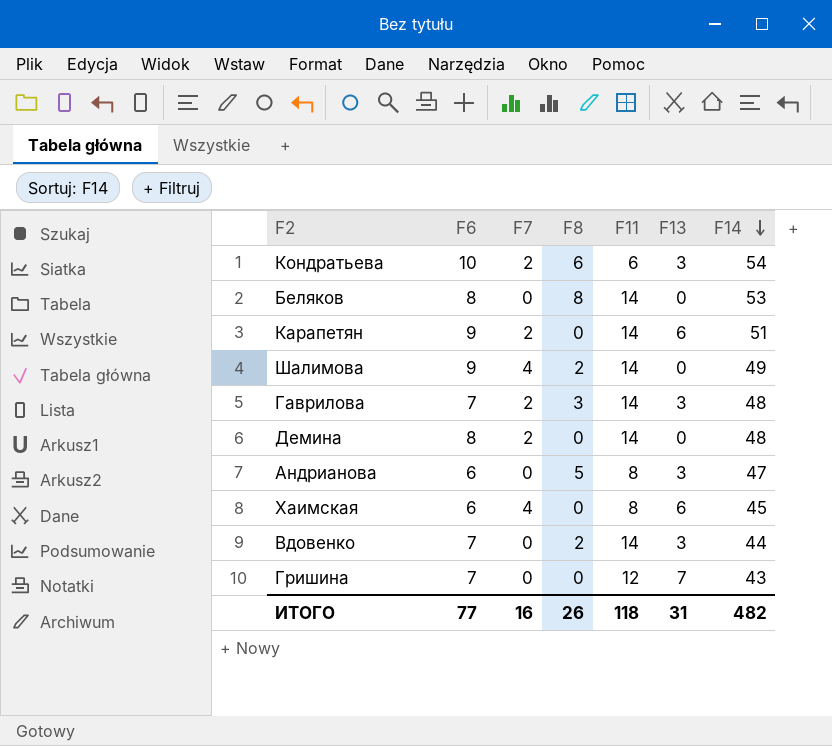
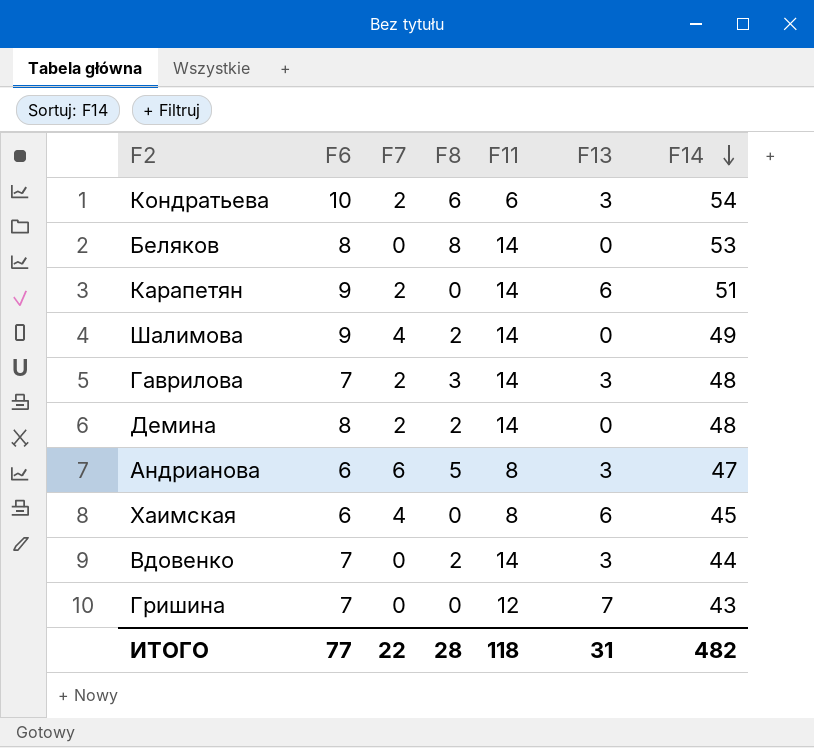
Демина | F8: 0 -> 2
Андрианова | F7: 0 -> 6
ИТОГО | F7: 16 -> 22
ИТОГО | F8: 26 -> 28

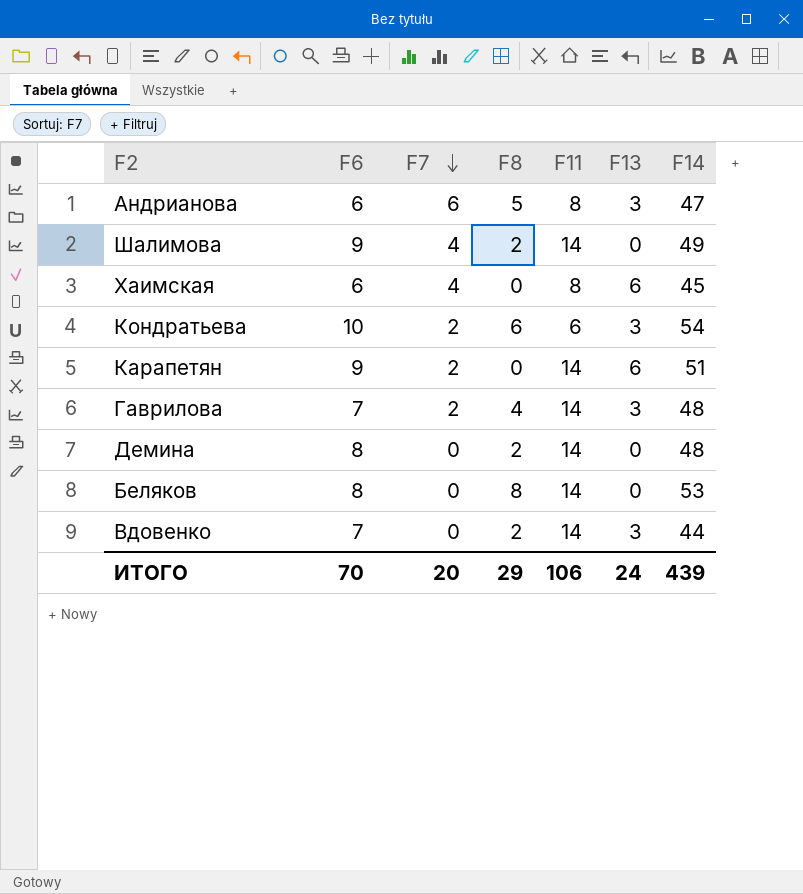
row order: F14 descending -> F7 descending
row Гришина: 7 | 0 | 0 | 12 | 7 | 43 -> none
Гаврилова | F8: 3 -> 4
Демина | F7: 2 -> 0
ИТОГО | F6: 77 -> 70
ИТОГО | F7: 22 -> 20
ИТОГО | F8: 28 -> 29
ИТОГО | F11: 118 -> 106
ИТОГО | F13: 31 -> 24
ИТОГО | F14: 482 -> 439

